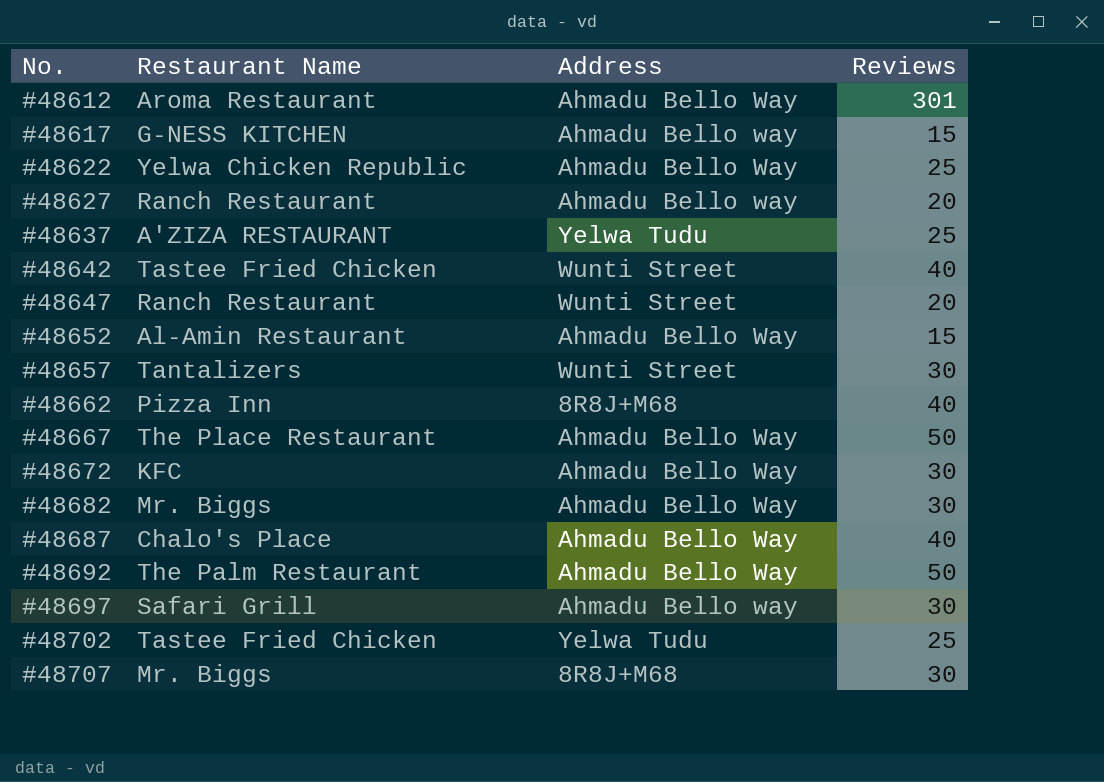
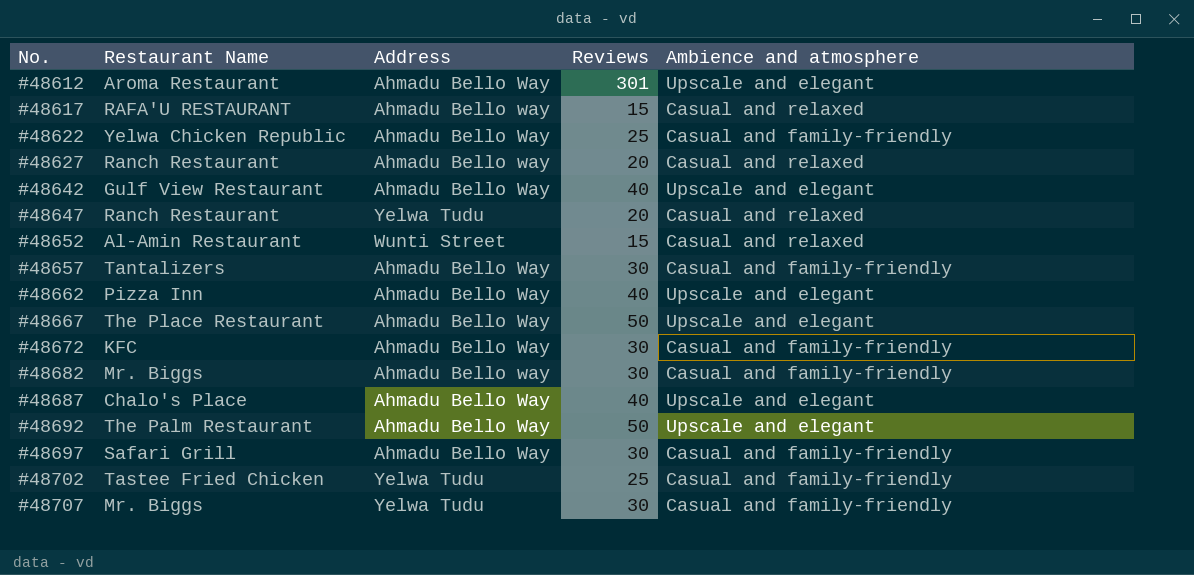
column Ambience and atmosphere | position: none -> 5
row #48637: A'ZIZA RESTAURANT | Yelwa Tudu | 25 -> none
#48617 | Restaurant Name: G-NESS KITCHEN -> RAFA'U RESTAURANT
#48642 | Restaurant Name: Tastee Fried Chicken -> Gulf View Restaurant
#48642 | Address: Wunti Street -> Ahmadu Bello Way
#48647 | Address: Wunti Street -> Yelwa Tudu
#48652 | Address: Ahmadu Bello Way -> Wunti Street
#48657 | Address: Wunti Street -> Ahmadu Bello Way
#48662 | Address: 8R8J+M68 -> Ahmadu Bello Way
#48682 | Address: Ahmadu Bello Way -> Ahmadu Bello way
#48697 | Address: Ahmadu Bello way -> Ahmadu Bello Way
#48707 | Address: 8R8J+M68 -> Yelwa Tudu

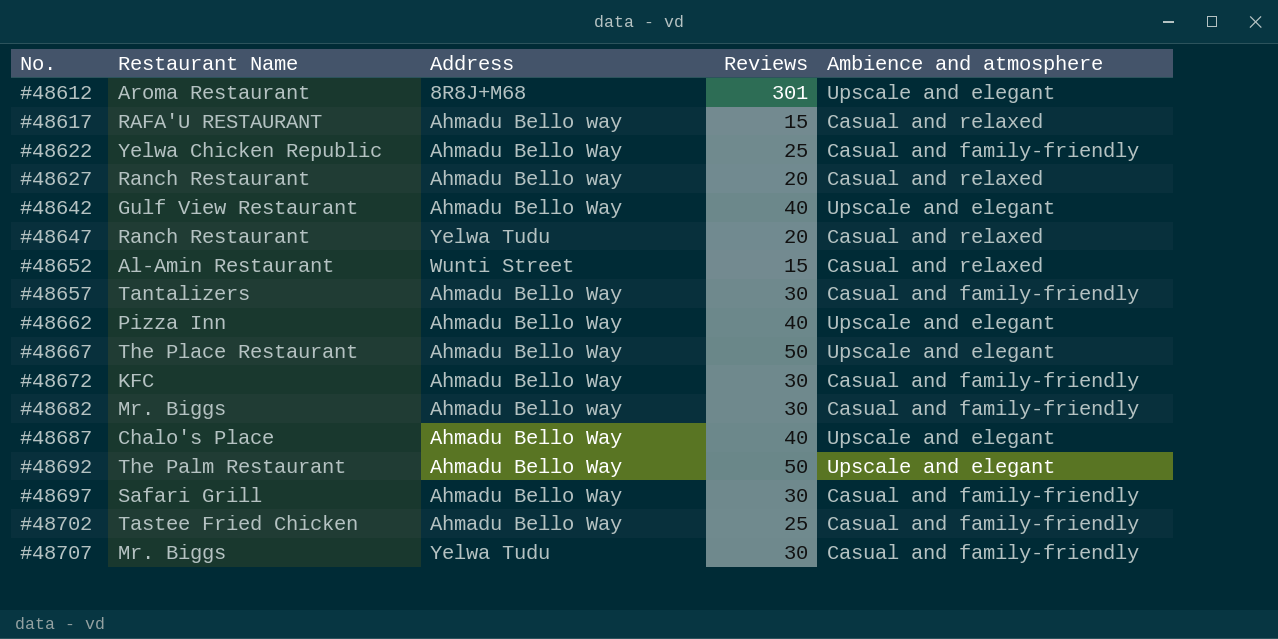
#48612 | Address: Ahmadu Bello Way -> 8R8J+M68
#48702 | Address: Yelwa Tudu -> Ahmadu Bello Way

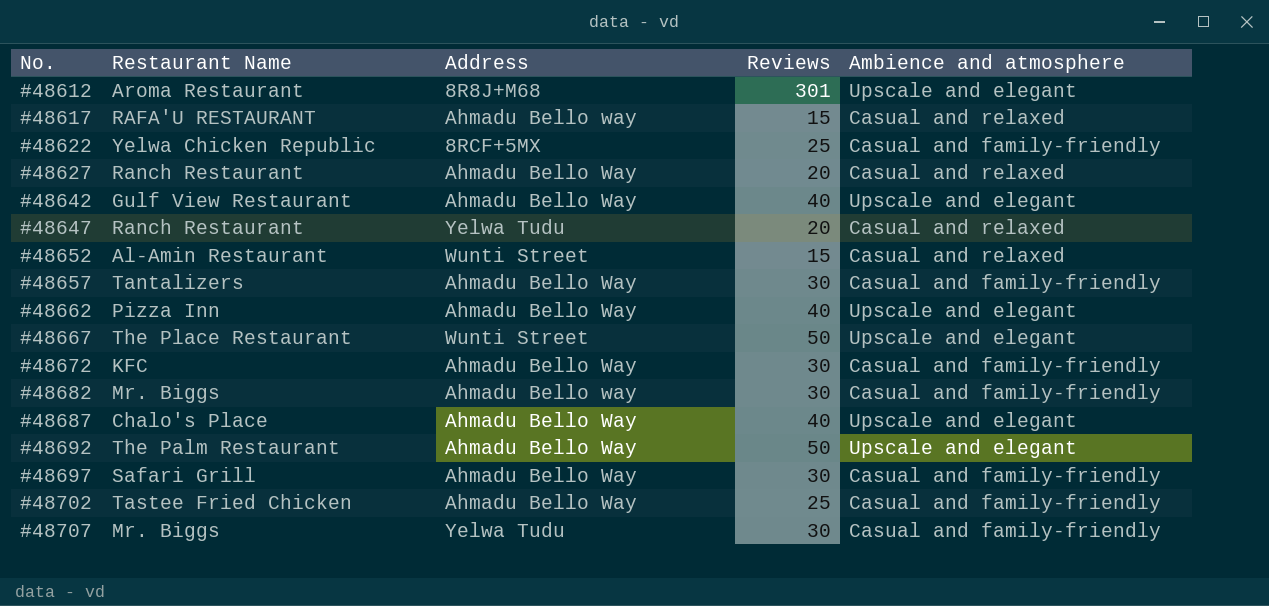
#48622 | Address: Ahmadu Bello Way -> 8RCF+5MX
#48627 | Address: Ahmadu Bello way -> Ahmadu Bello Way
#48667 | Address: Ahmadu Bello Way -> Wunti Street

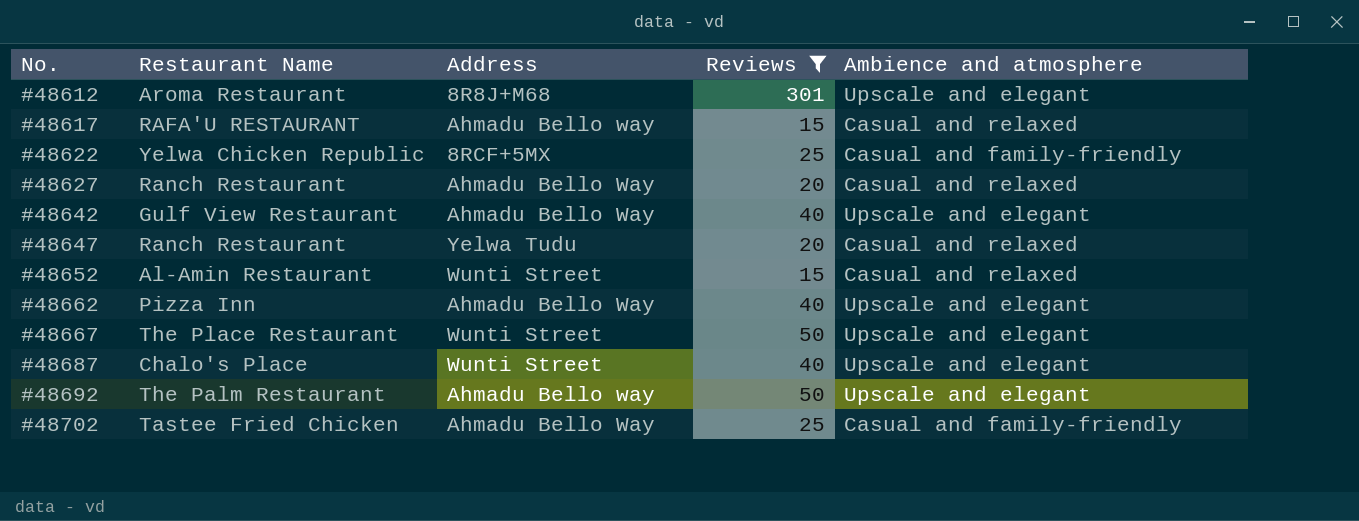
filter: none -> Reviews != 30
#48687 | Address: Ahmadu Bello Way -> Wunti Street
#48692 | Address: Ahmadu Bello Way -> Ahmadu Bello way

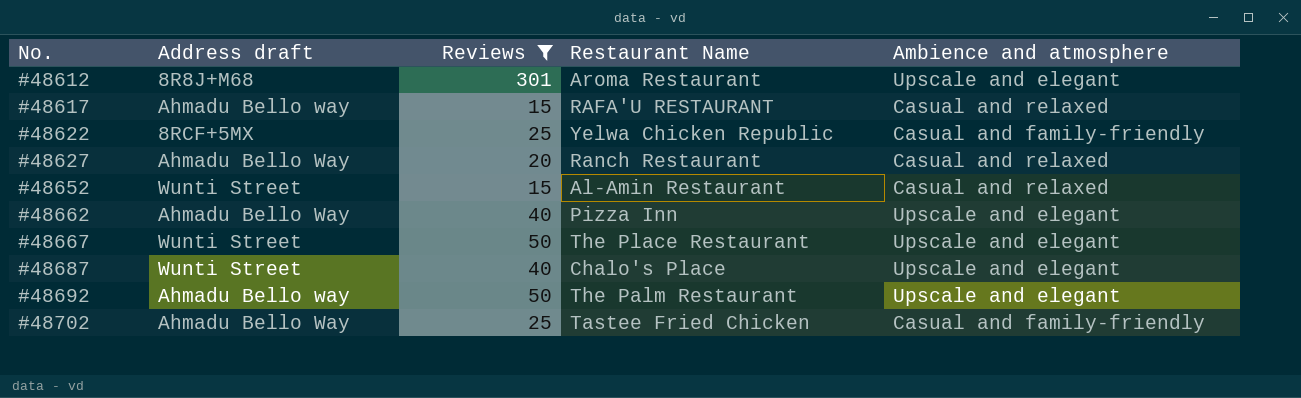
column name: Address -> Address draft
column Restaurant Name | position: 2 -> 4
row #48642: Gulf View Restaurant | Ahmadu Bello Way | 40 | Upscale and elegant -> none
row #48647: Ranch Restaurant | Yelwa Tudu | 20 | Casual and relaxed -> none

